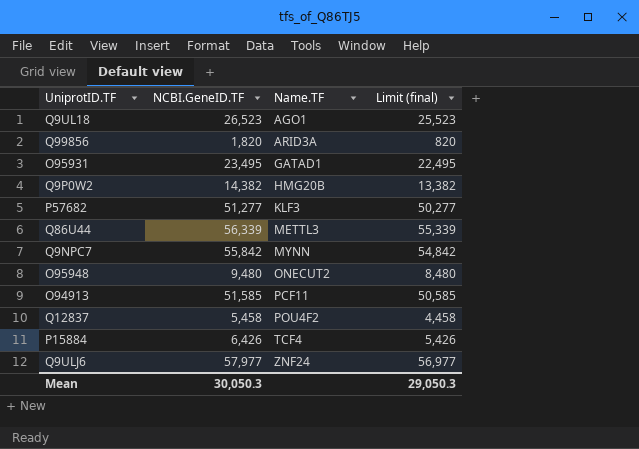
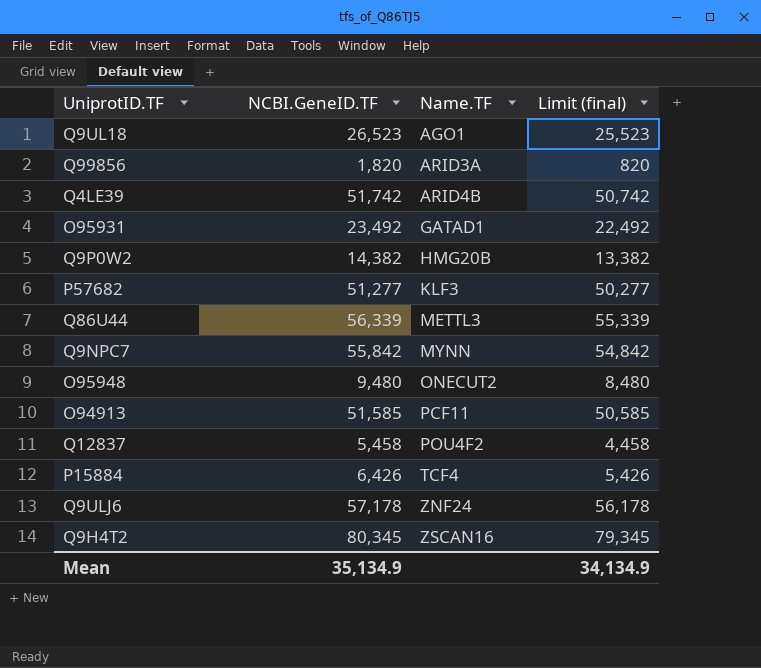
row Q4LE39: none -> 51,742 | ARID4B | 50,742
O95931 | NCBI.GeneID.TF: 23,495 -> 23,492
O95931 | Limit (final): 22,495 -> 22,492
Q9ULJ6 | NCBI.GeneID.TF: 57,977 -> 57,178
Q9ULJ6 | Limit (final): 56,977 -> 56,178
row Q9H4T2: none -> 80,345 | ZSCAN16 | 79,345
Mean | NCBI.GeneID.TF: 30,050.3 -> 35,134.9
Mean | Limit (final): 29,050.3 -> 34,134.9

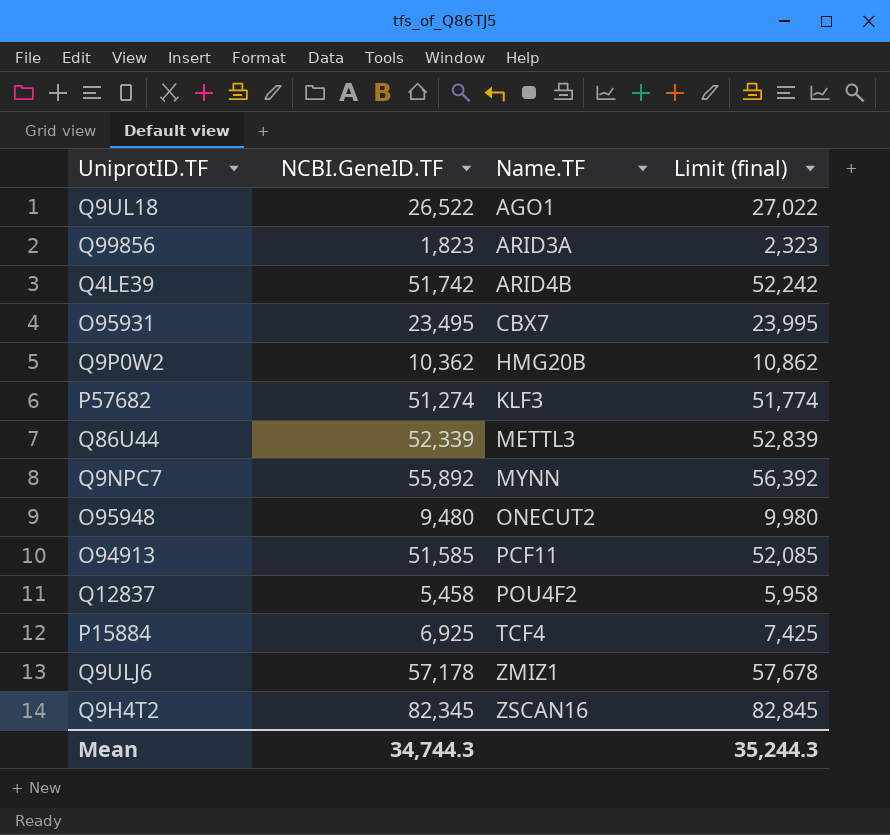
column Limit (final) | formula: [NCBI.GeneID.TF] - 1000 -> [NCBI.GeneID.TF] + 500
Q9UL18 | NCBI.GeneID.TF: 26,523 -> 26,522
Q99856 | NCBI.GeneID.TF: 1,820 -> 1,823
O95931 | NCBI.GeneID.TF: 23,492 -> 23,495
O95931 | Name.TF: GATAD1 -> CBX7
Q9P0W2 | NCBI.GeneID.TF: 14,382 -> 10,362
P57682 | NCBI.GeneID.TF: 51,277 -> 51,274
Q86U44 | NCBI.GeneID.TF: 56,339 -> 52,339
Q9NPC7 | NCBI.GeneID.TF: 55,842 -> 55,892
P15884 | NCBI.GeneID.TF: 6,426 -> 6,925
Q9ULJ6 | Name.TF: ZNF24 -> ZMIZ1
Q9H4T2 | NCBI.GeneID.TF: 80,345 -> 82,345
Mean | NCBI.GeneID.TF: 35,134.9 -> 34,744.3
Mean | Limit (final): 34,134.9 -> 35,244.3

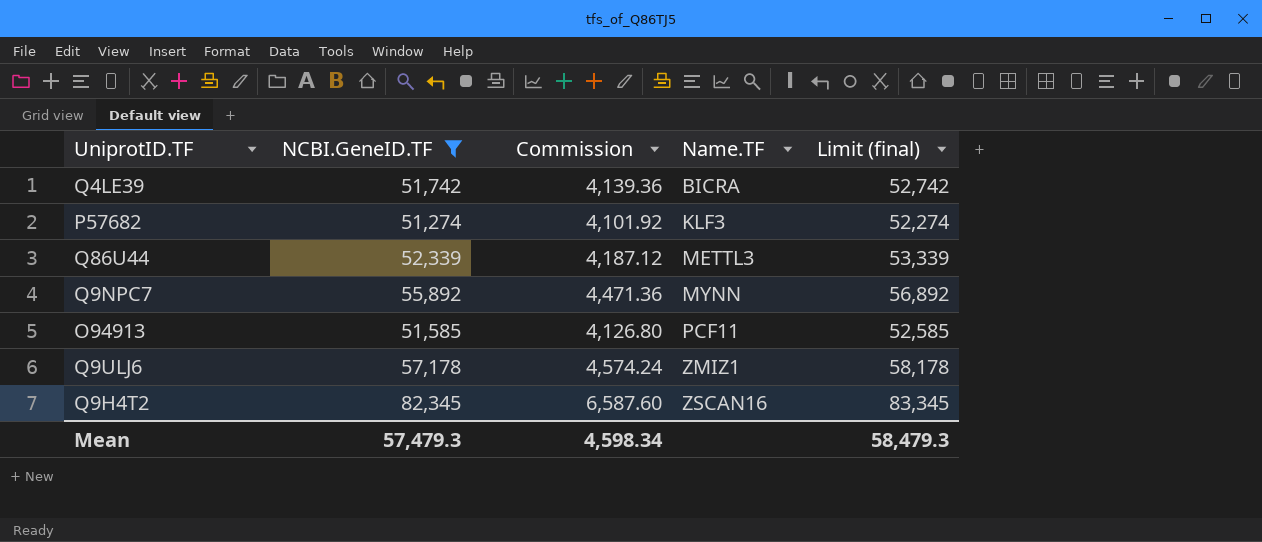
filter: none -> NCBI.GeneID.TF >= 51,274
column Commission | formula: none -> [NCBI.GeneID.TF] * 0.08
column Limit (final) | formula: [NCBI.GeneID.TF] + 500 -> [NCBI.GeneID.TF] + 1000
Q4LE39 | Name.TF: ARID4B -> BICRA
Mean | NCBI.GeneID.TF: 34,744.3 -> 57,479.3
Mean | Limit (final): 35,244.3 -> 58,479.3

